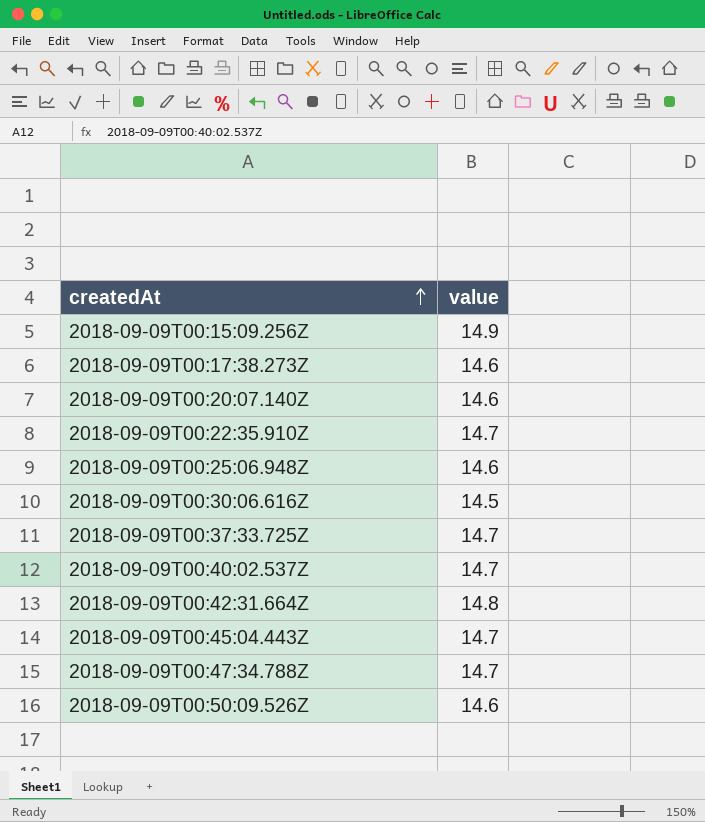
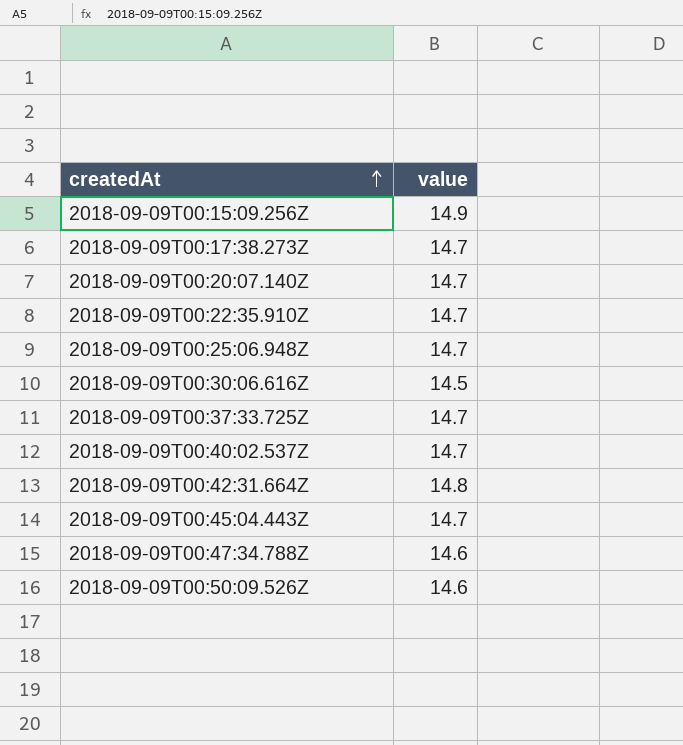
2018-09-09T00:17:38.273Z | value: 14.6 -> 14.7
2018-09-09T00:20:07.140Z | value: 14.6 -> 14.7
2018-09-09T00:25:06.948Z | value: 14.6 -> 14.7
2018-09-09T00:47:34.788Z | value: 14.7 -> 14.6

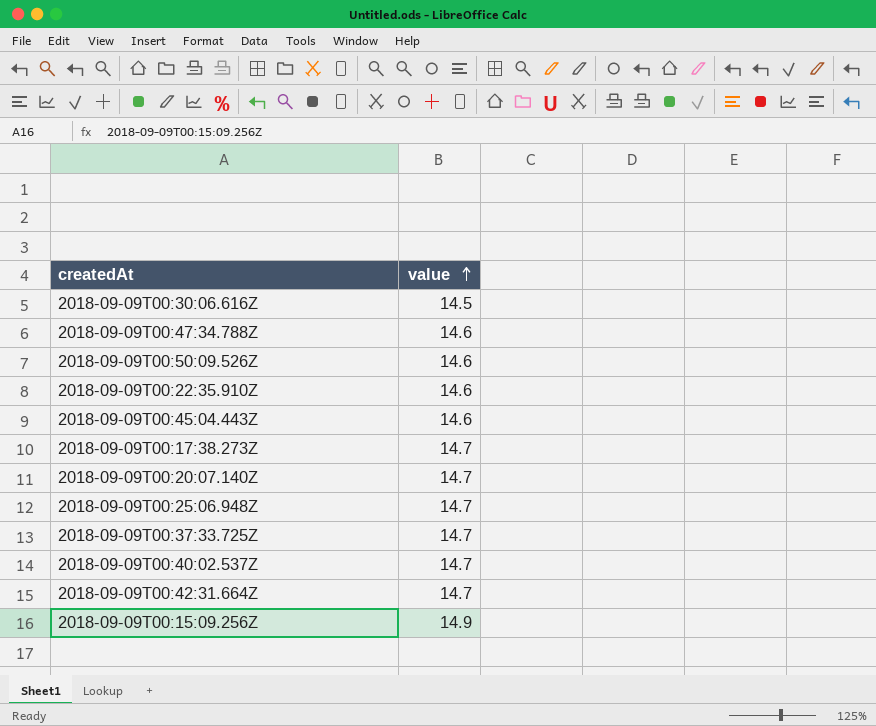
row order: createdAt ascending -> value ascending
2018-09-09T00:22:35.910Z | value: 14.7 -> 14.6
2018-09-09T00:45:04.443Z | value: 14.7 -> 14.6
2018-09-09T00:42:31.664Z | value: 14.8 -> 14.7

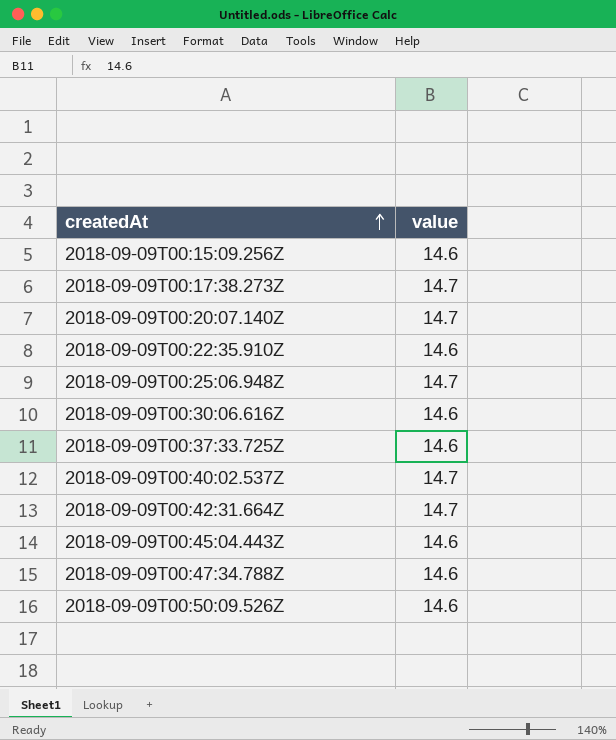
row order: value ascending -> createdAt ascending
2018-09-09T00:15:09.256Z | value: 14.9 -> 14.6
2018-09-09T00:30:06.616Z | value: 14.5 -> 14.6
2018-09-09T00:37:33.725Z | value: 14.7 -> 14.6

